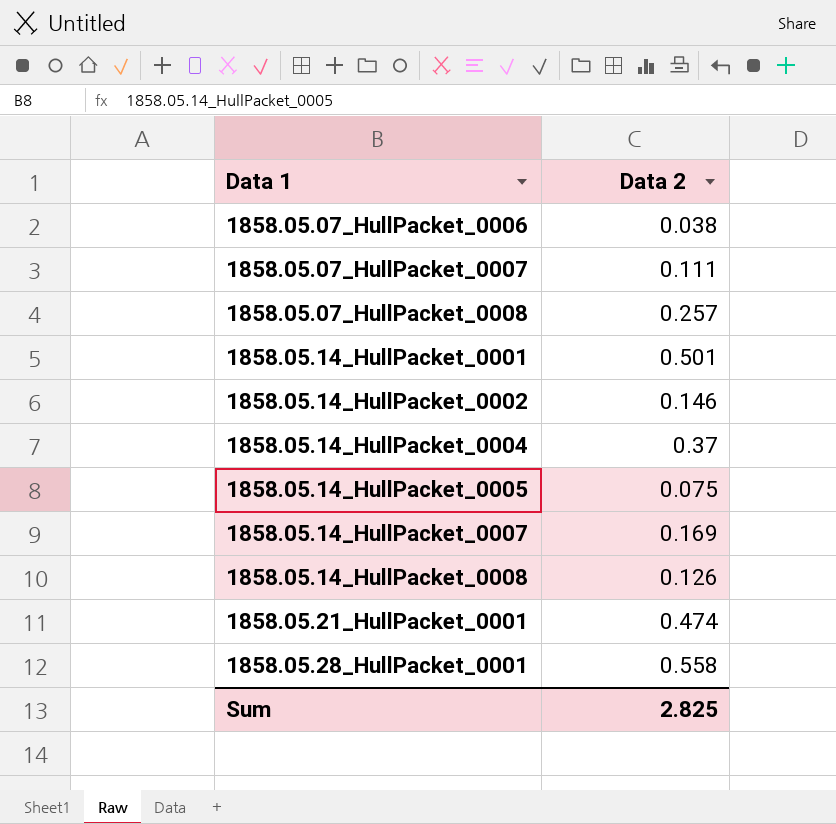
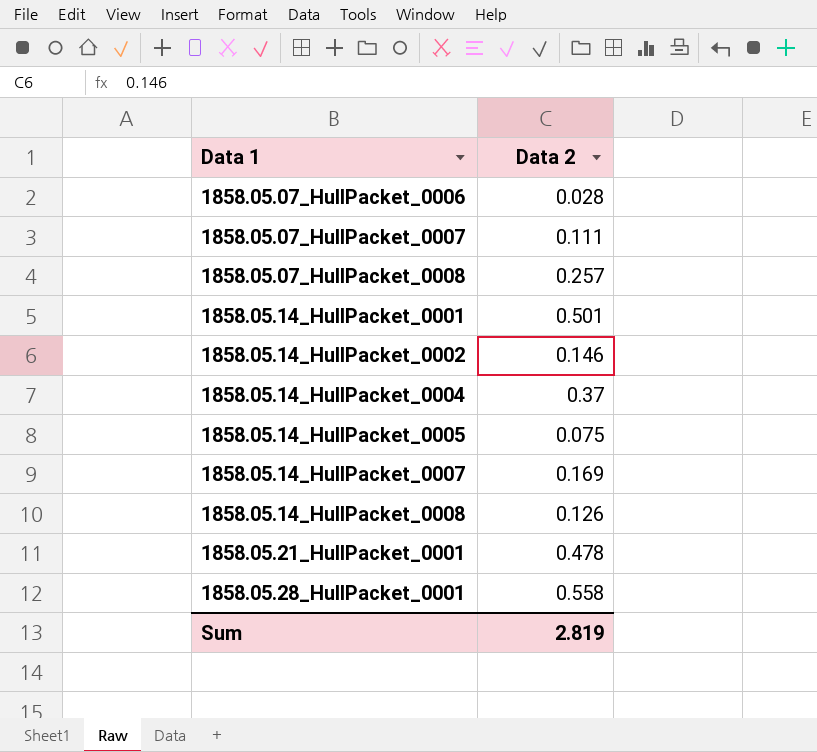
1858.05.07_HullPacket_0006 | Data 2: 0.038 -> 0.028
1858.05.21_HullPacket_0001 | Data 2: 0.474 -> 0.478
Sum | Data 2: 2.825 -> 2.819

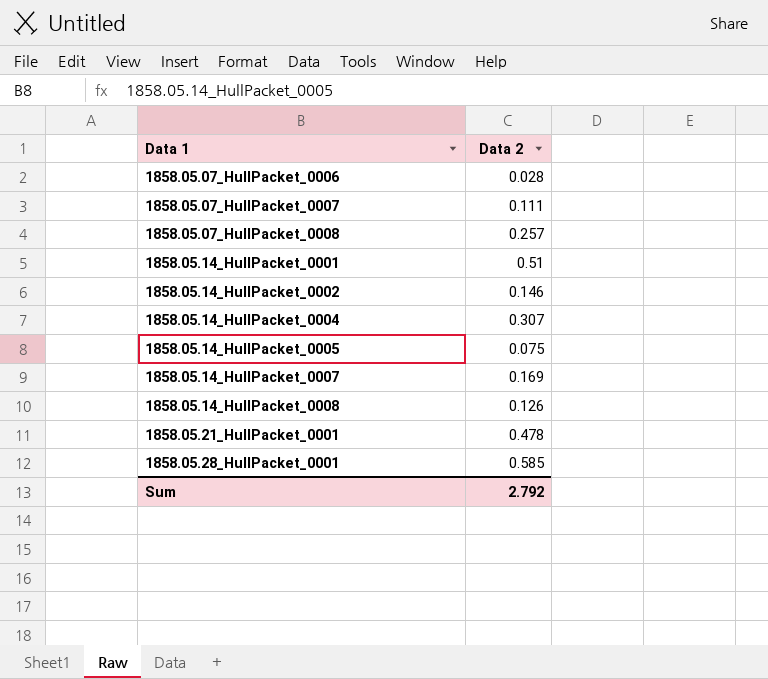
1858.05.14_HullPacket_0001 | Data 2: 0.501 -> 0.51
1858.05.14_HullPacket_0004 | Data 2: 0.37 -> 0.307
1858.05.28_HullPacket_0001 | Data 2: 0.558 -> 0.585
Sum | Data 2: 2.819 -> 2.792

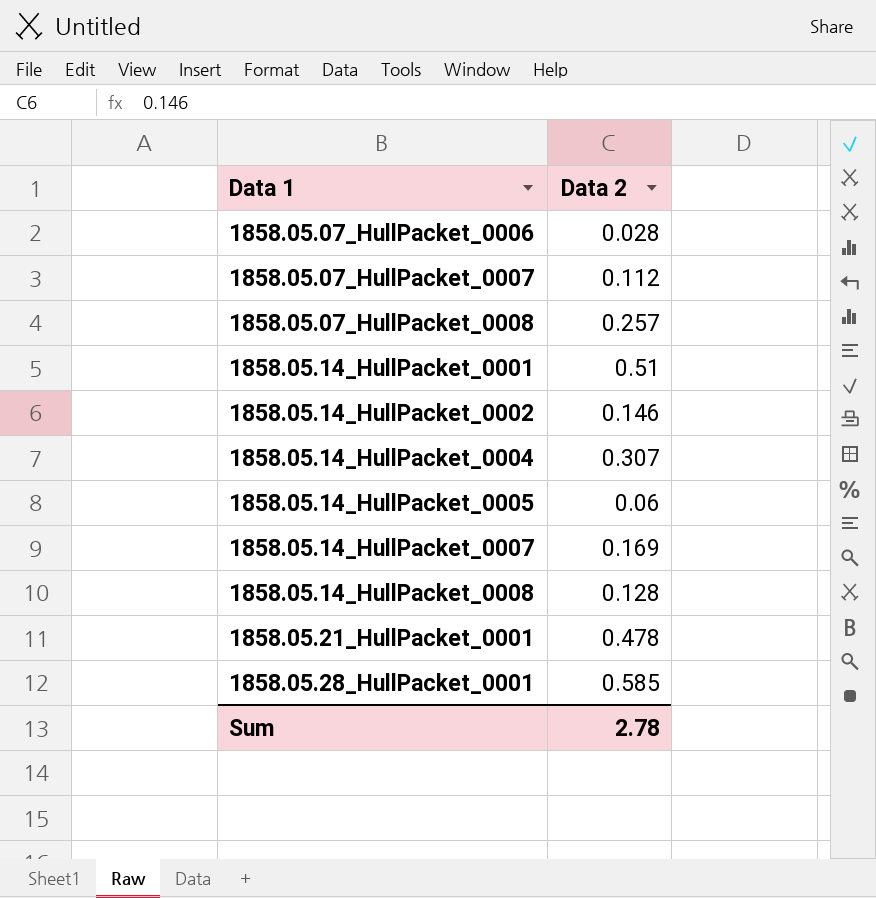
1858.05.07_HullPacket_0007 | Data 2: 0.111 -> 0.112
1858.05.14_HullPacket_0005 | Data 2: 0.075 -> 0.06
1858.05.14_HullPacket_0008 | Data 2: 0.126 -> 0.128
Sum | Data 2: 2.792 -> 2.78

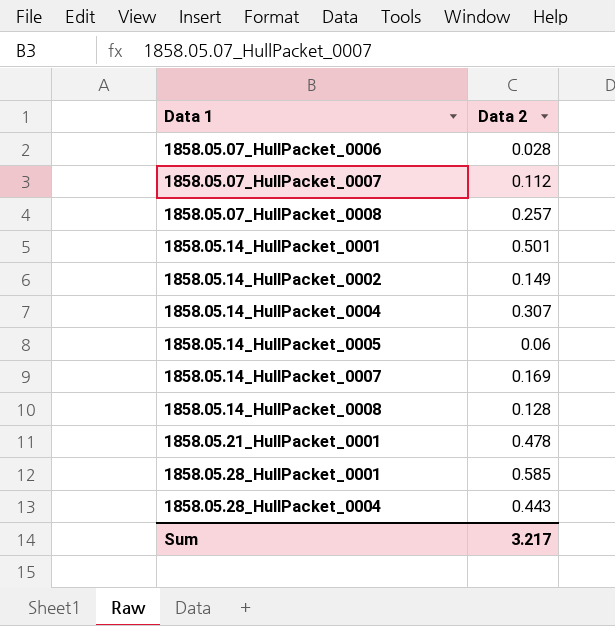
1858.05.14_HullPacket_0001 | Data 2: 0.51 -> 0.501
1858.05.14_HullPacket_0002 | Data 2: 0.146 -> 0.149
row 1858.05.28_HullPacket_0004: none -> 0.443
Sum | Data 2: 2.78 -> 3.217

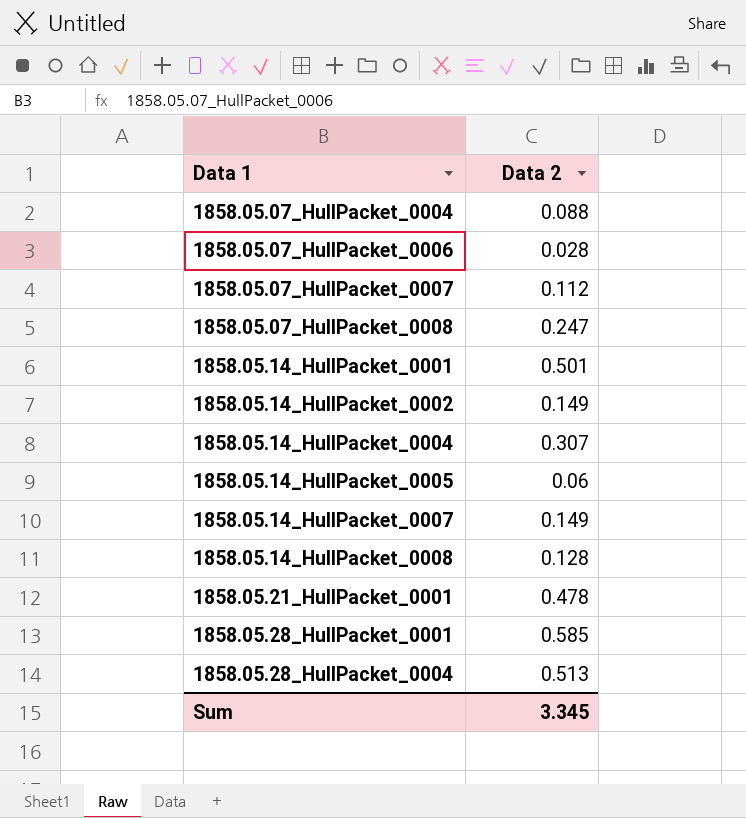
row 1858.05.07_HullPacket_0004: none -> 0.088
1858.05.07_HullPacket_0008 | Data 2: 0.257 -> 0.247
1858.05.14_HullPacket_0007 | Data 2: 0.169 -> 0.149
1858.05.28_HullPacket_0004 | Data 2: 0.443 -> 0.513
Sum | Data 2: 3.217 -> 3.345

